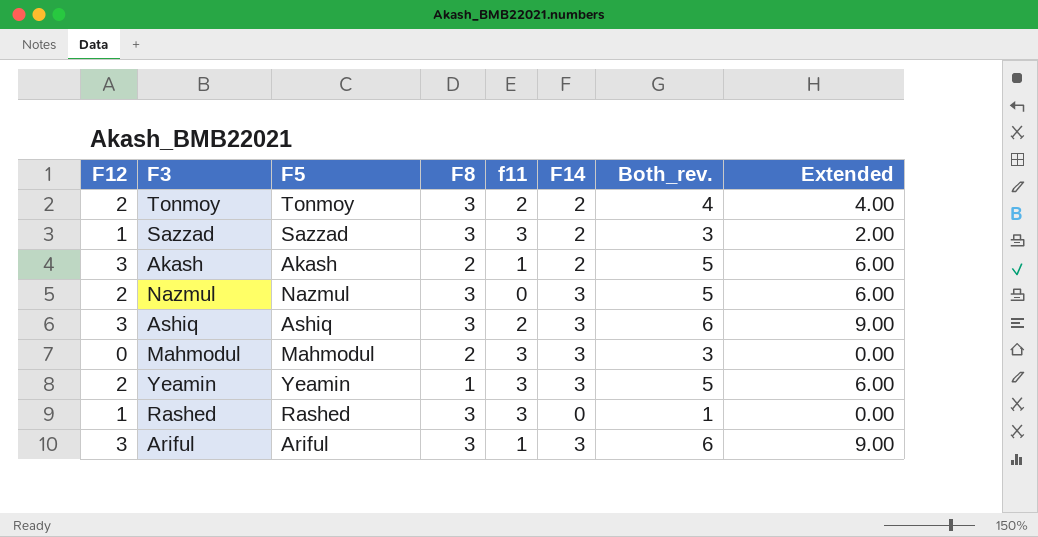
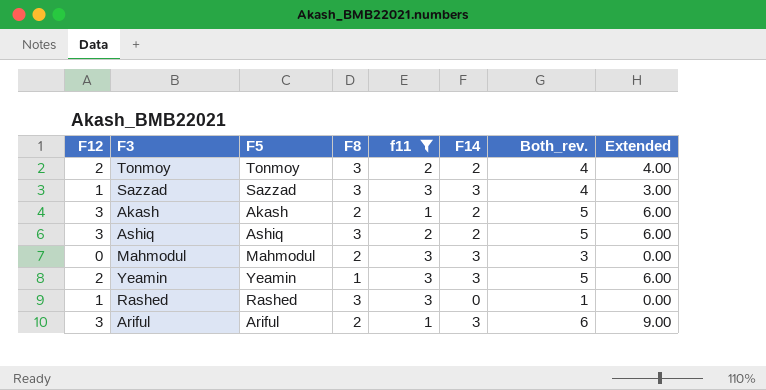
filter: none -> f11 != 0
Sazzad | F14: 2 -> 3
Sazzad | Both_rev.: 3 -> 4
Sazzad | Extended: 2.00 -> 3.00
Ashiq | F14: 3 -> 2
Ashiq | Both_rev.: 6 -> 5
Ashiq | Extended: 9.00 -> 6.00
Ariful | F8: 3 -> 2

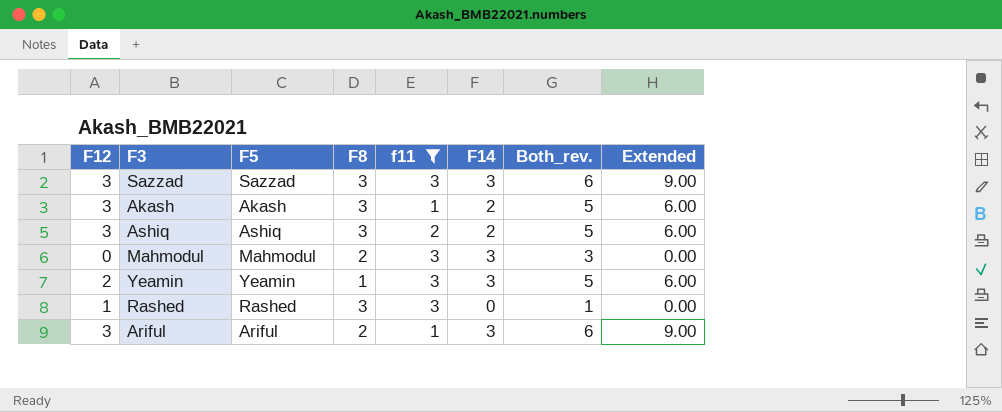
row Tonmoy: 2 | Tonmoy | 3 | 2 | 2 | 4 | 4.00 -> none
Sazzad | F12: 1 -> 3
Sazzad | Both_rev.: 4 -> 6
Sazzad | Extended: 3.00 -> 9.00
Akash | F8: 2 -> 3

